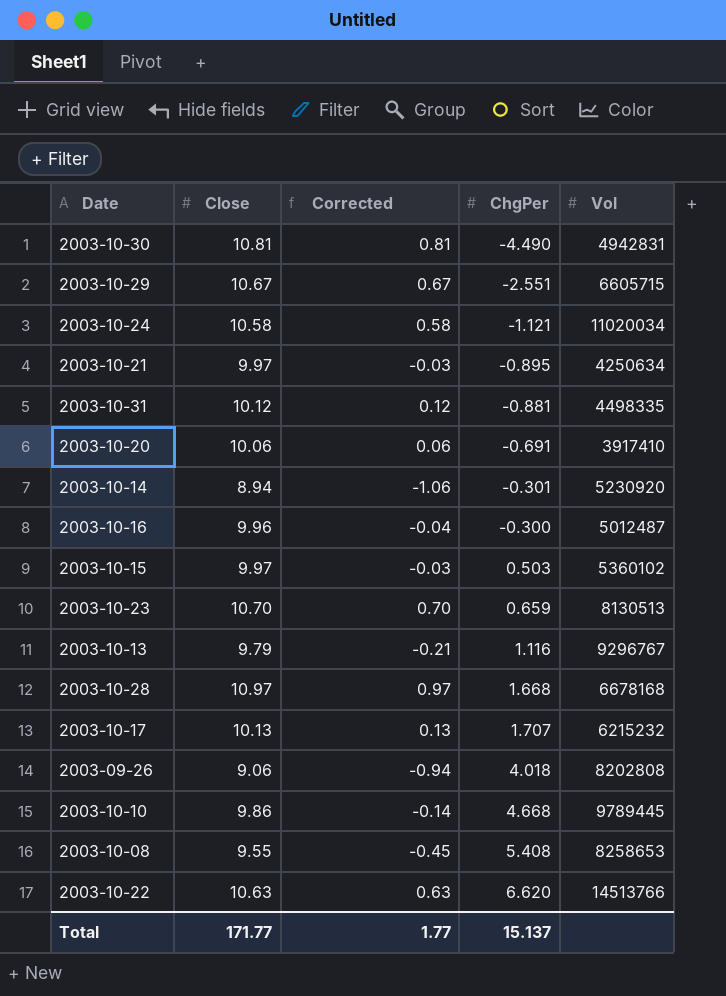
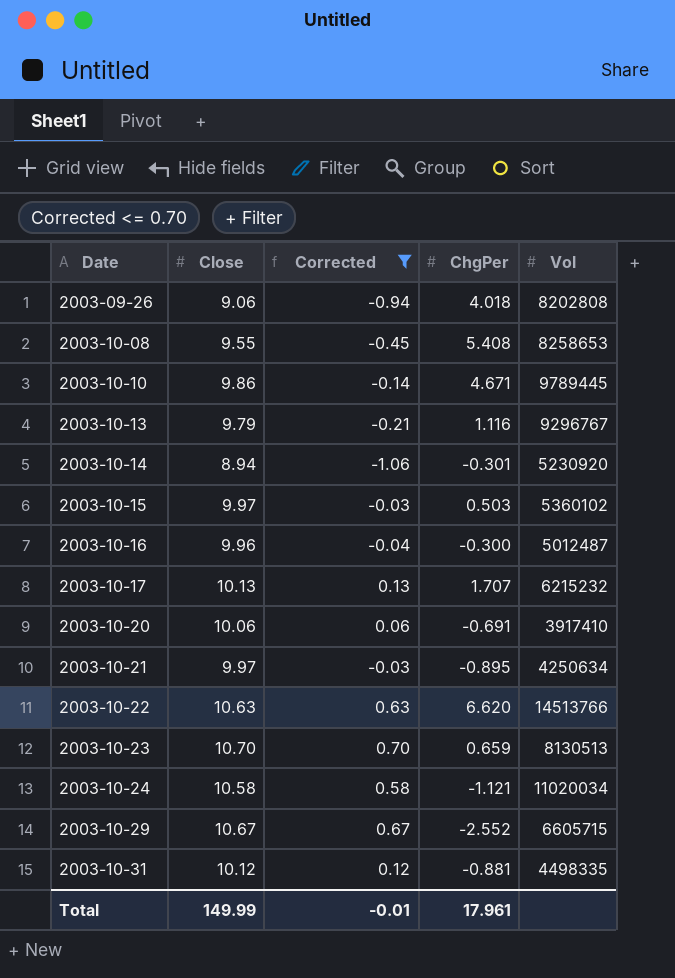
filter: none -> Corrected <= 0.70
row order: ChgPer ascending -> Date ascending
2003-10-10 | ChgPer: 4.668 -> 4.671
2003-10-29 | ChgPer: -2.551 -> -2.552
Total | Close: 171.77 -> 149.99
Total | Corrected: 1.77 -> -0.01
Total | ChgPer: 15.137 -> 17.961

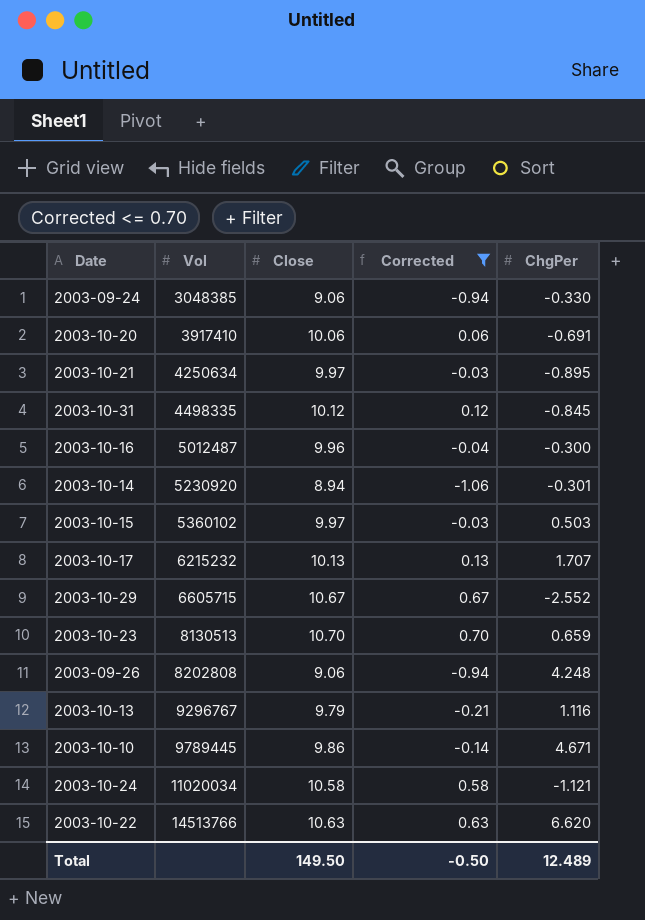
row order: Date ascending -> Vol ascending
column Vol | position: 5 -> 2
row 2003-10-08: 9.55 | -0.45 | 5.408 | 8258653 -> none
row 2003-09-24: none -> 3048385 | 9.06 | -0.94 | -0.330
2003-10-31 | ChgPer: -0.881 -> -0.845
2003-09-26 | ChgPer: 4.018 -> 4.248
Total | Close: 149.99 -> 149.50
Total | Corrected: -0.01 -> -0.50
Total | ChgPer: 17.961 -> 12.489

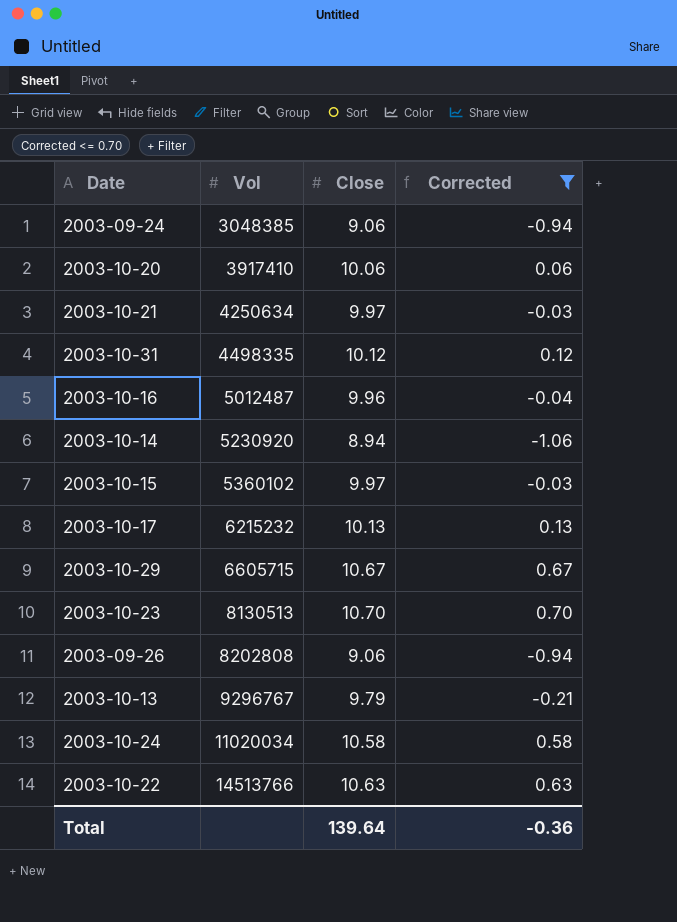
column ChgPer | position: 5 -> none
row 2003-10-10: 9789445 | 9.86 | -0.14 | 4.671 -> none
Total | Close: 149.50 -> 139.64
Total | Corrected: -0.50 -> -0.36

